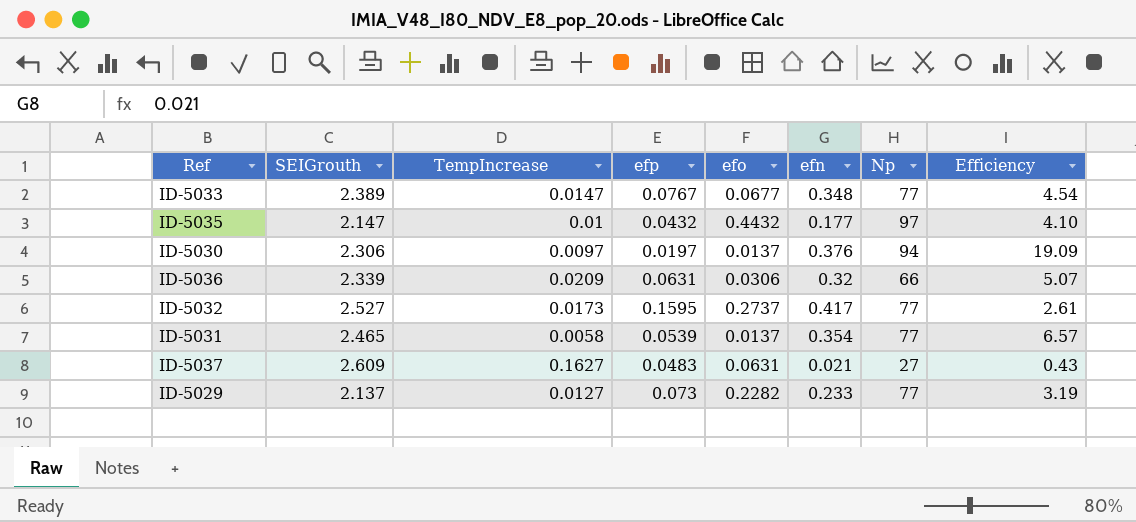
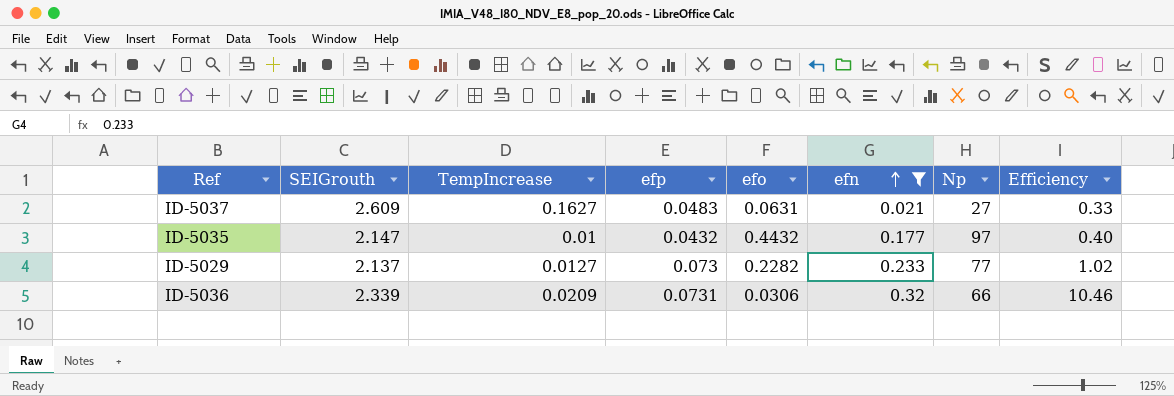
filter: none -> efn <= 0.32
row order: none -> efn ascending
column Efficiency | formula: [efn] / [efp] -> [efn] / [efo]
ID-5036 | efp: 0.0631 -> 0.0731

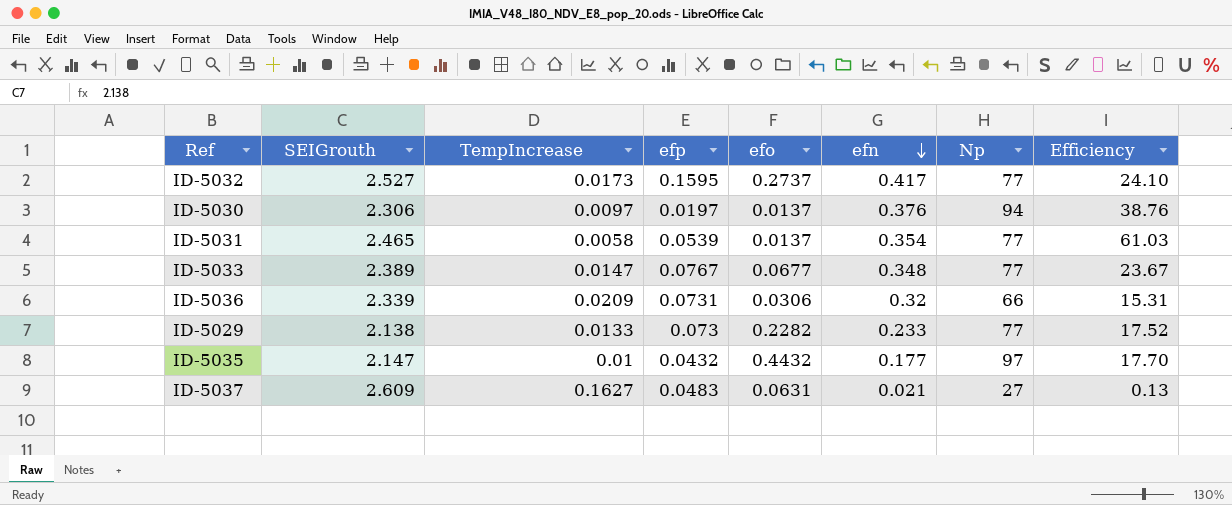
filter: efn <= 0.32 -> none
row order: efn ascending -> efn descending
column Efficiency | formula: [efn] / [efo] -> [efn] / [TempIncrease]
ID-5029 | SEIGrouth: 2.137 -> 2.138
ID-5029 | TempIncrease: 0.0127 -> 0.0133

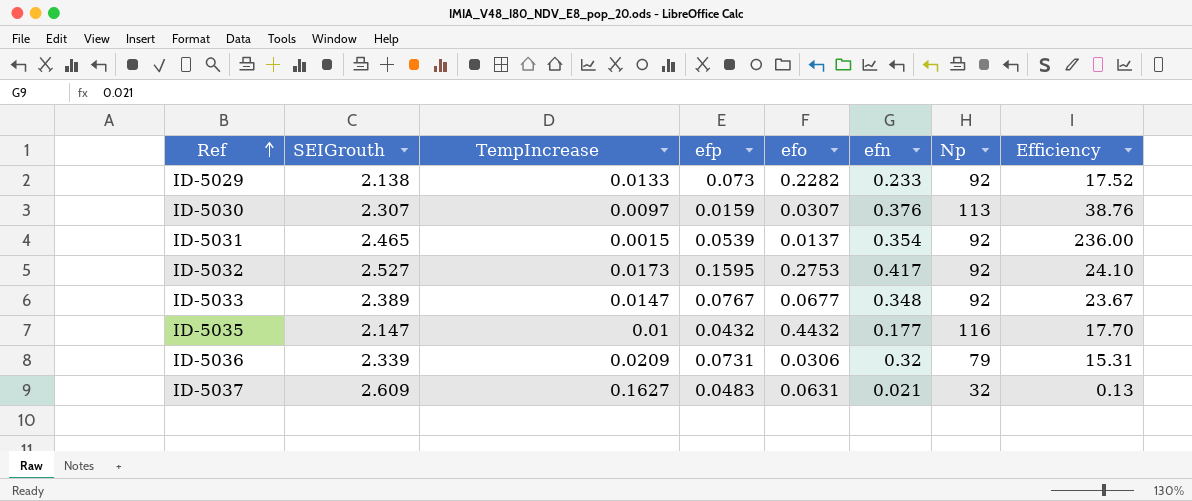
row order: efn descending -> Ref ascending
ID-5029 | Np: 77 -> 92
ID-5030 | SEIGrouth: 2.306 -> 2.307
ID-5030 | efp: 0.0197 -> 0.0159
ID-5030 | efo: 0.0137 -> 0.0307
ID-5030 | Np: 94 -> 113
ID-5031 | TempIncrease: 0.0058 -> 0.0015
ID-5031 | Np: 77 -> 92
ID-5031 | Efficiency: 61.03 -> 236.00
ID-5032 | efo: 0.2737 -> 0.2753
ID-5032 | Np: 77 -> 92
ID-5033 | Np: 77 -> 92
ID-5035 | Np: 97 -> 116
ID-5036 | Np: 66 -> 79
ID-5037 | Np: 27 -> 32

